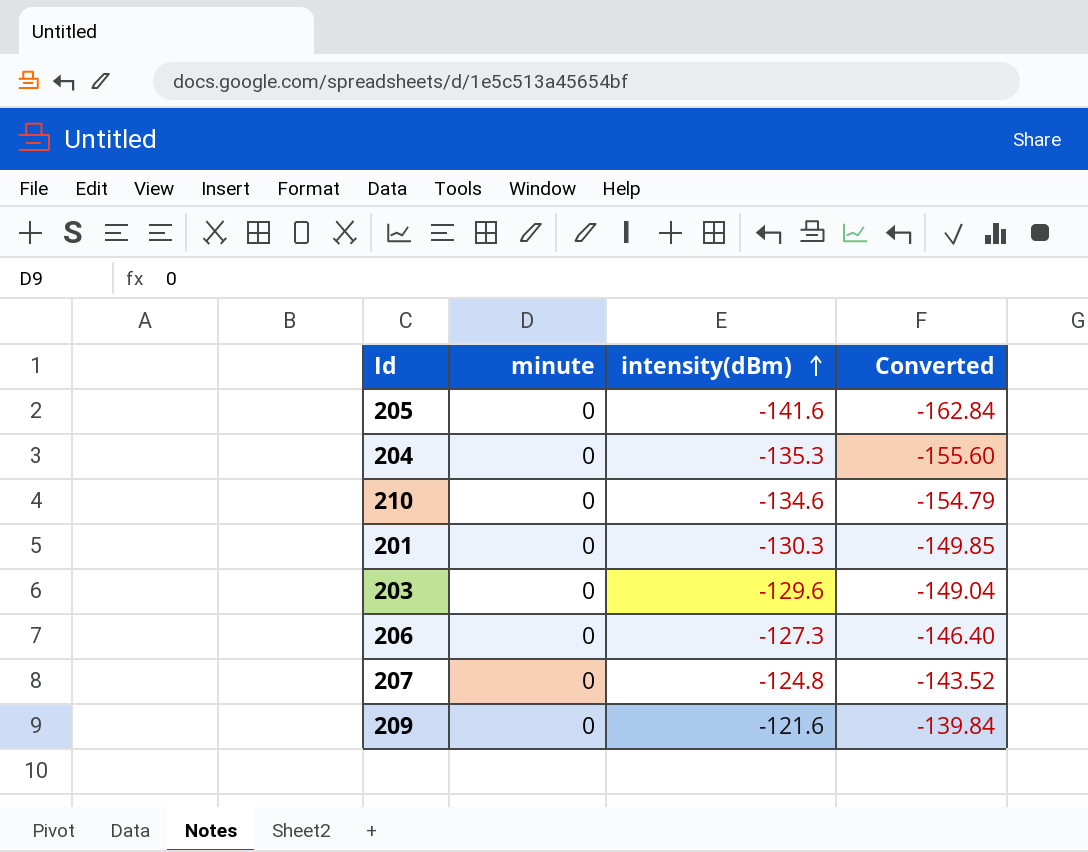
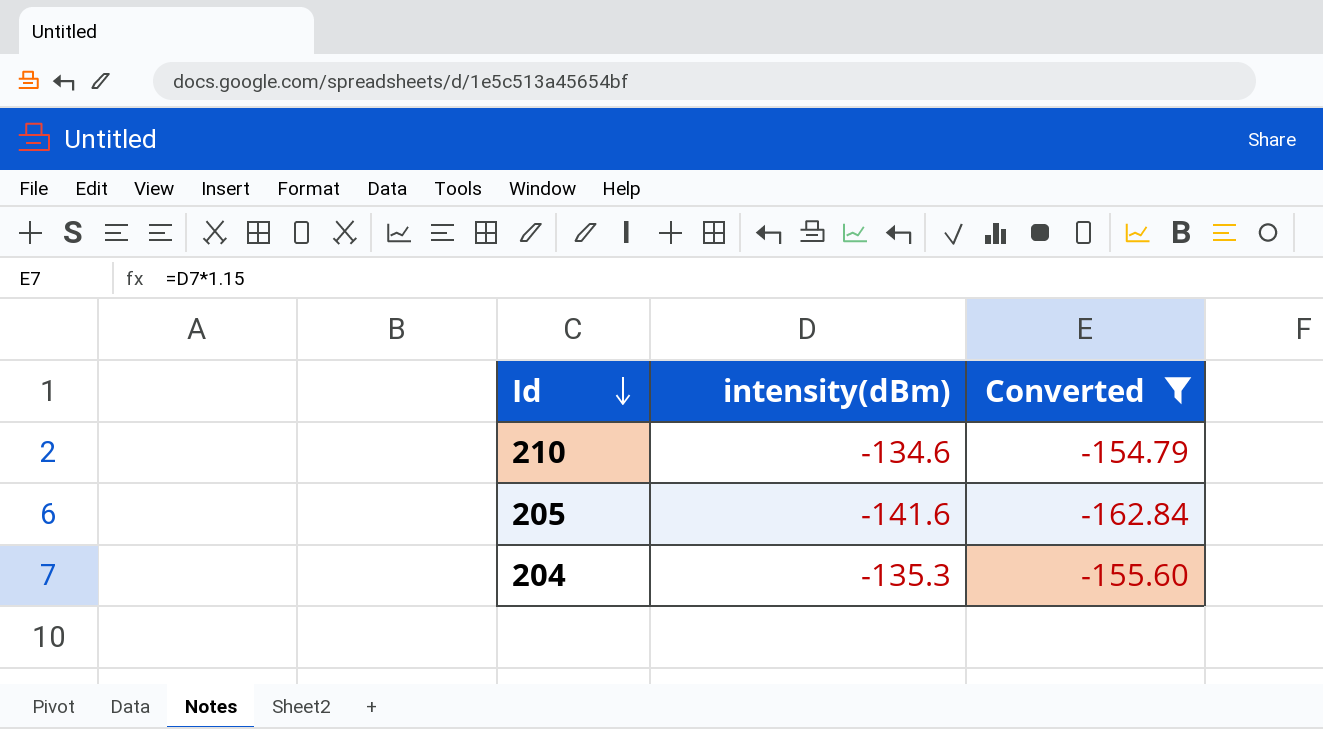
filter: none -> Converted <= -154.79
row order: intensity(dBm) ascending -> Id descending
column minute | position: 2 -> none

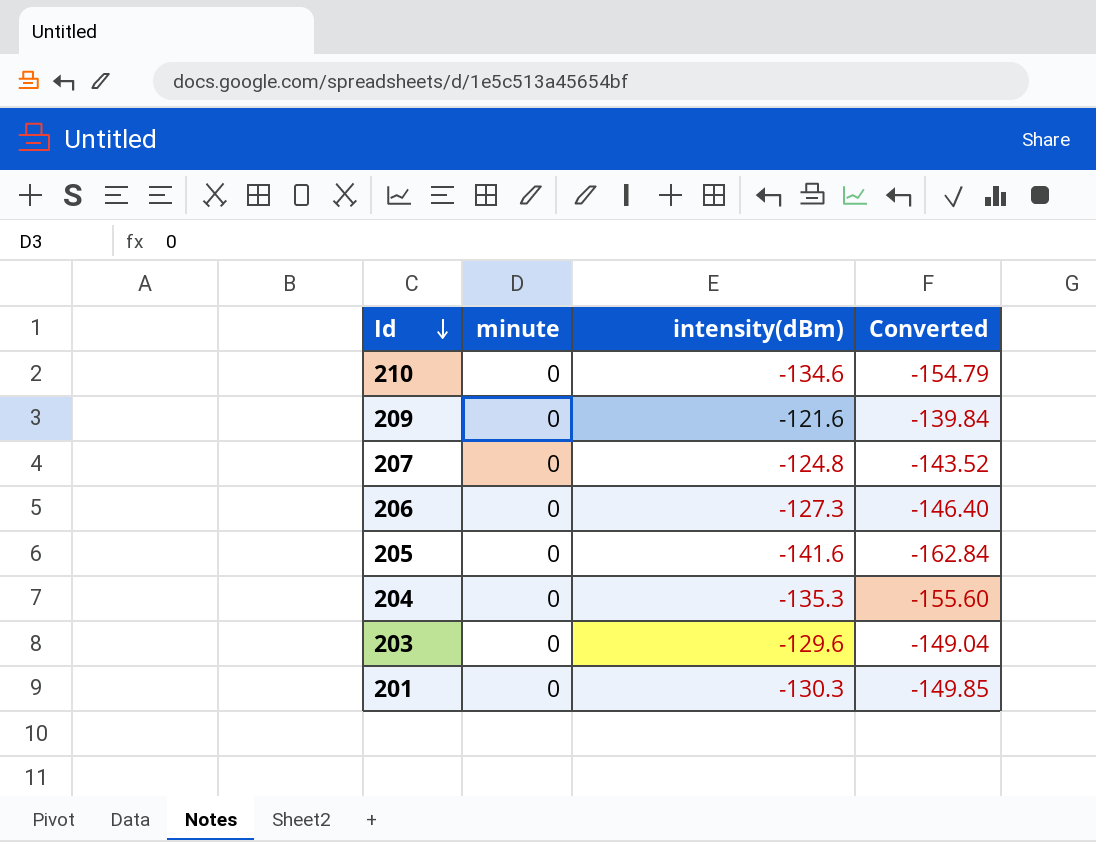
filter: Converted <= -154.79 -> none
column minute | position: none -> 2

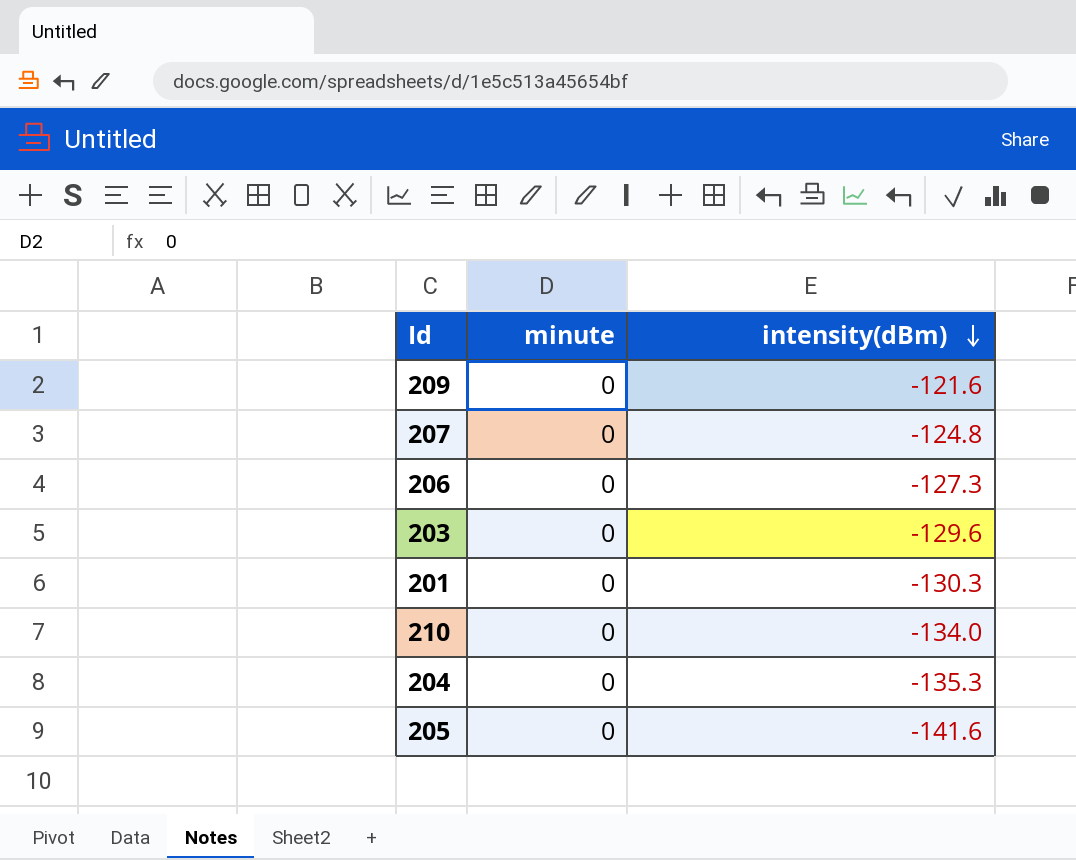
row order: Id descending -> intensity(dBm) descending
column Converted | formula: [intensity(dBm)] * 1.15 -> none
210 | intensity(dBm): -134.6 -> -134.0

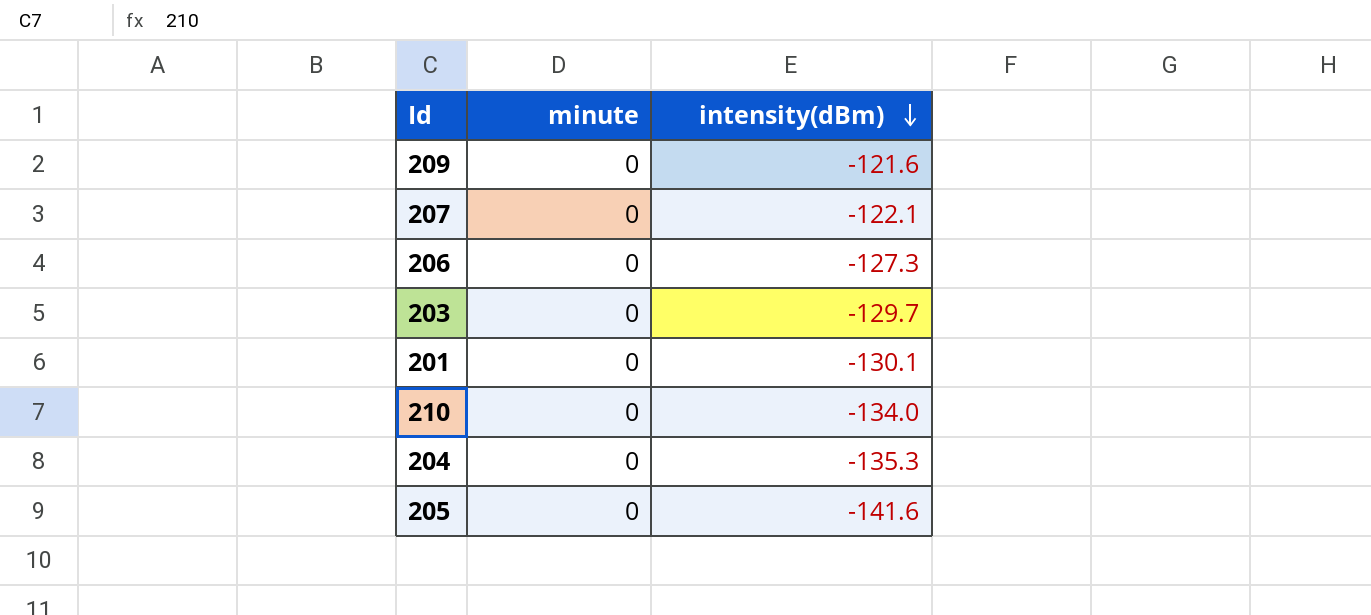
207 | intensity(dBm): -124.8 -> -122.1
203 | intensity(dBm): -129.6 -> -129.7
201 | intensity(dBm): -130.3 -> -130.1

